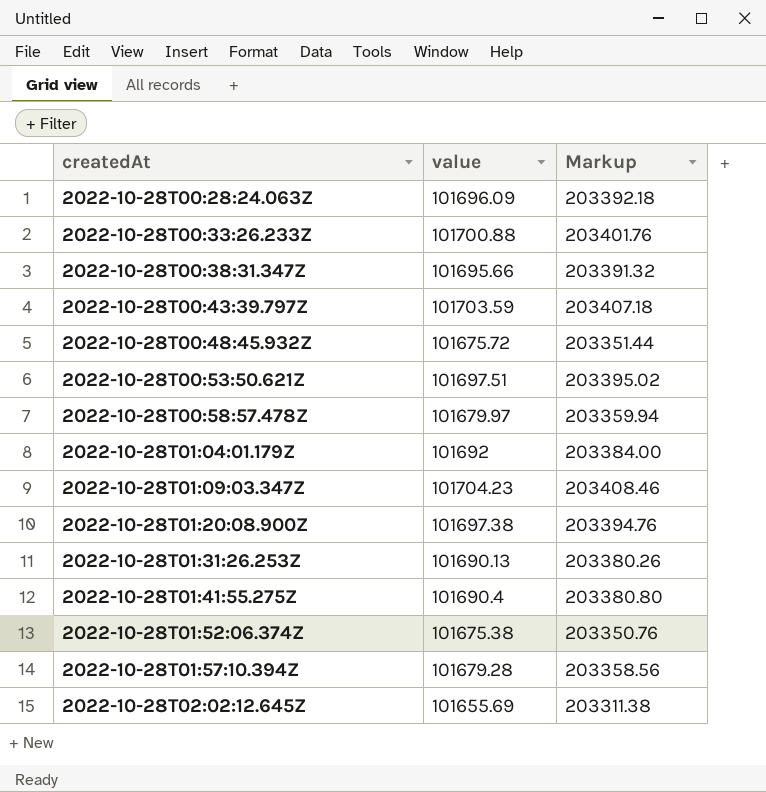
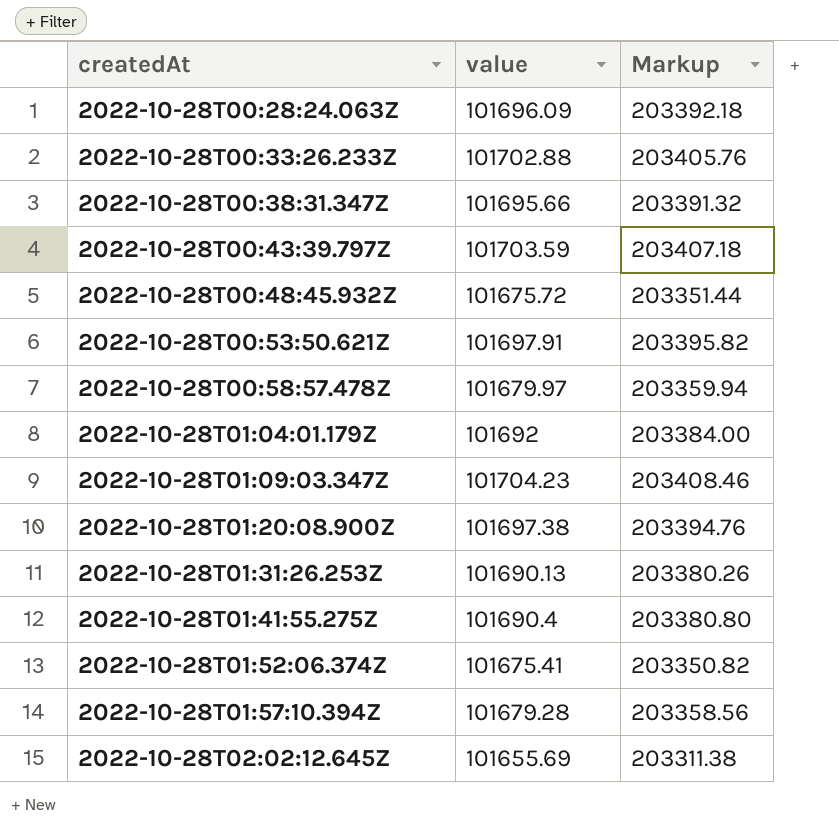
2022-10-28T00:33:26.233Z | value: 101700.88 -> 101702.88
2022-10-28T00:33:26.233Z | Markup: 203401.76 -> 203405.76
2022-10-28T00:53:50.621Z | value: 101697.51 -> 101697.91
2022-10-28T00:53:50.621Z | Markup: 203395.02 -> 203395.82
2022-10-28T01:52:06.374Z | value: 101675.38 -> 101675.41
2022-10-28T01:52:06.374Z | Markup: 203350.76 -> 203350.82

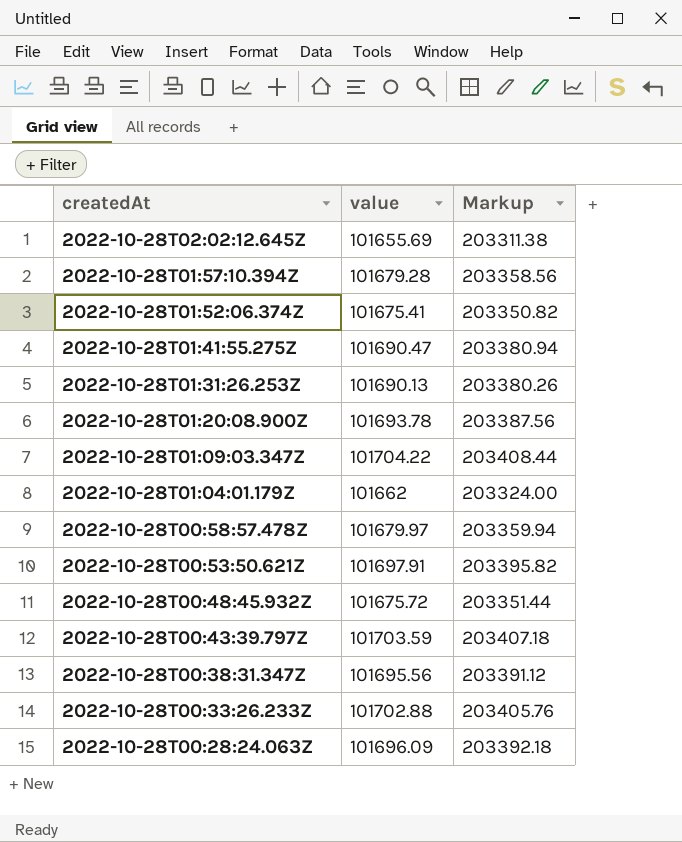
row order: createdAt ascending -> createdAt descending
2022-10-28T01:41:55.275Z | value: 101690.4 -> 101690.47
2022-10-28T01:41:55.275Z | Markup: 203380.80 -> 203380.94
2022-10-28T01:20:08.900Z | value: 101697.38 -> 101693.78
2022-10-28T01:20:08.900Z | Markup: 203394.76 -> 203387.56
2022-10-28T01:09:03.347Z | value: 101704.23 -> 101704.22
2022-10-28T01:09:03.347Z | Markup: 203408.46 -> 203408.44
2022-10-28T01:04:01.179Z | value: 101692 -> 101662
2022-10-28T01:04:01.179Z | Markup: 203384.00 -> 203324.00
2022-10-28T00:38:31.347Z | value: 101695.66 -> 101695.56
2022-10-28T00:38:31.347Z | Markup: 203391.32 -> 203391.12

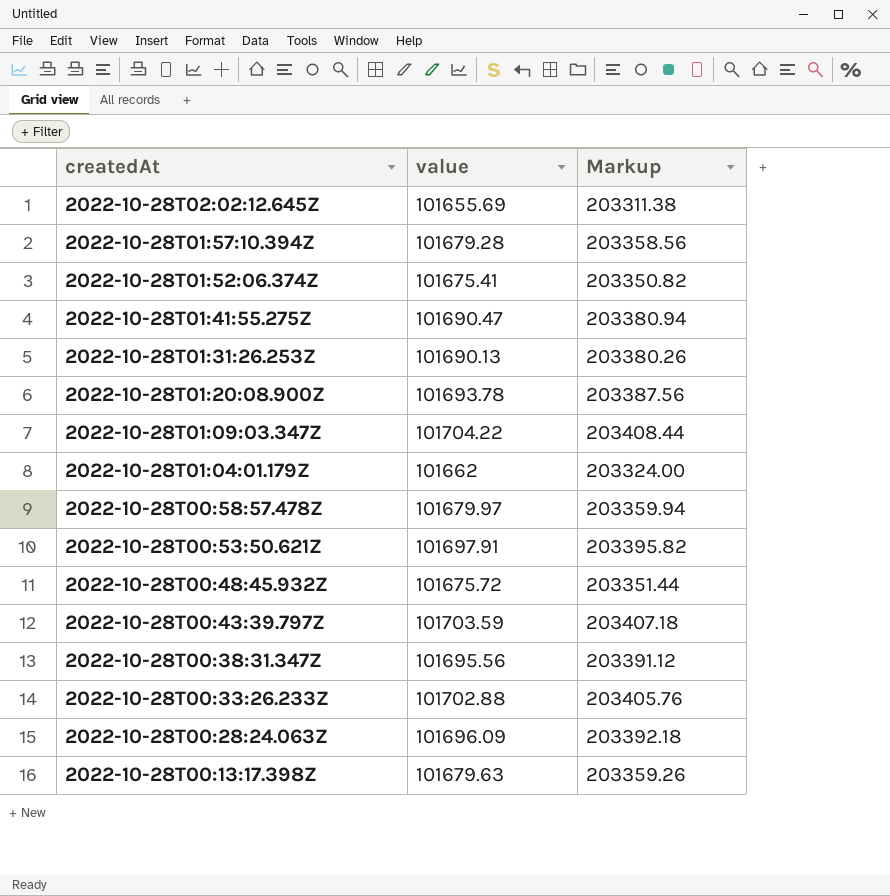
row 2022-10-28T00:13:17.398Z: none -> 101679.63 | 203359.26

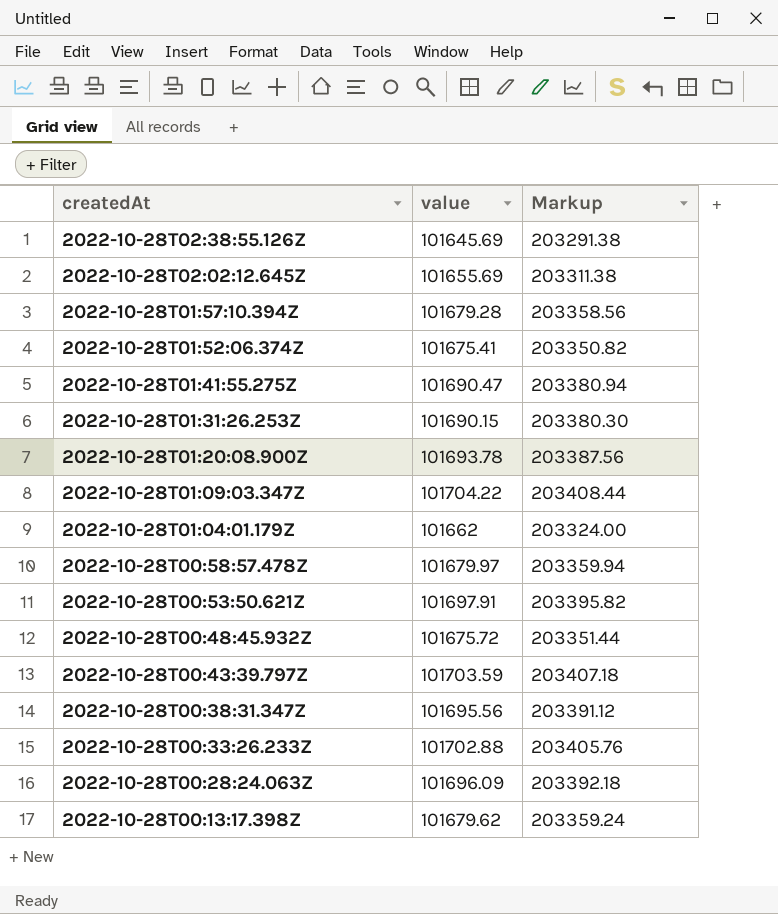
row 2022-10-28T02:38:55.126Z: none -> 101645.69 | 203291.38
2022-10-28T01:31:26.253Z | value: 101690.13 -> 101690.15
2022-10-28T01:31:26.253Z | Markup: 203380.26 -> 203380.30
2022-10-28T00:13:17.398Z | value: 101679.63 -> 101679.62
2022-10-28T00:13:17.398Z | Markup: 203359.26 -> 203359.24

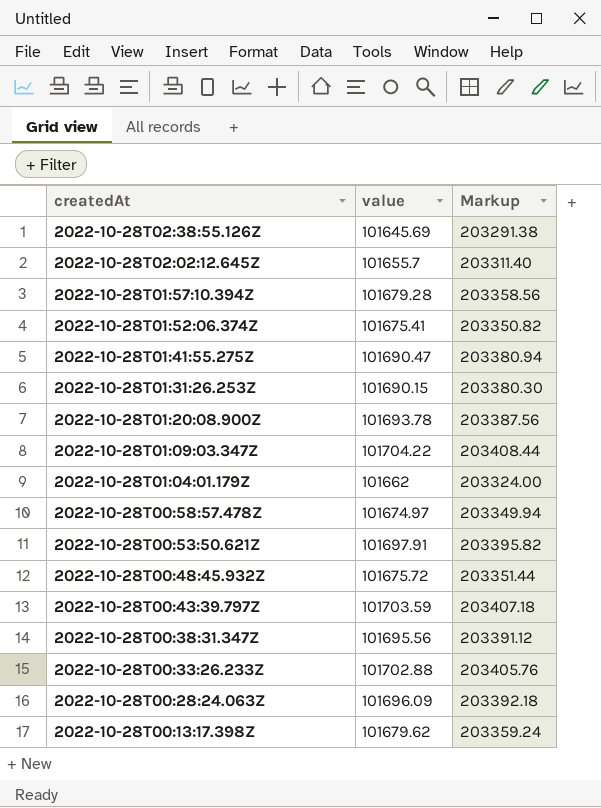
2022-10-28T02:02:12.645Z | value: 101655.69 -> 101655.7
2022-10-28T02:02:12.645Z | Markup: 203311.38 -> 203311.40
2022-10-28T00:58:57.478Z | value: 101679.97 -> 101674.97
2022-10-28T00:58:57.478Z | Markup: 203359.94 -> 203349.94

